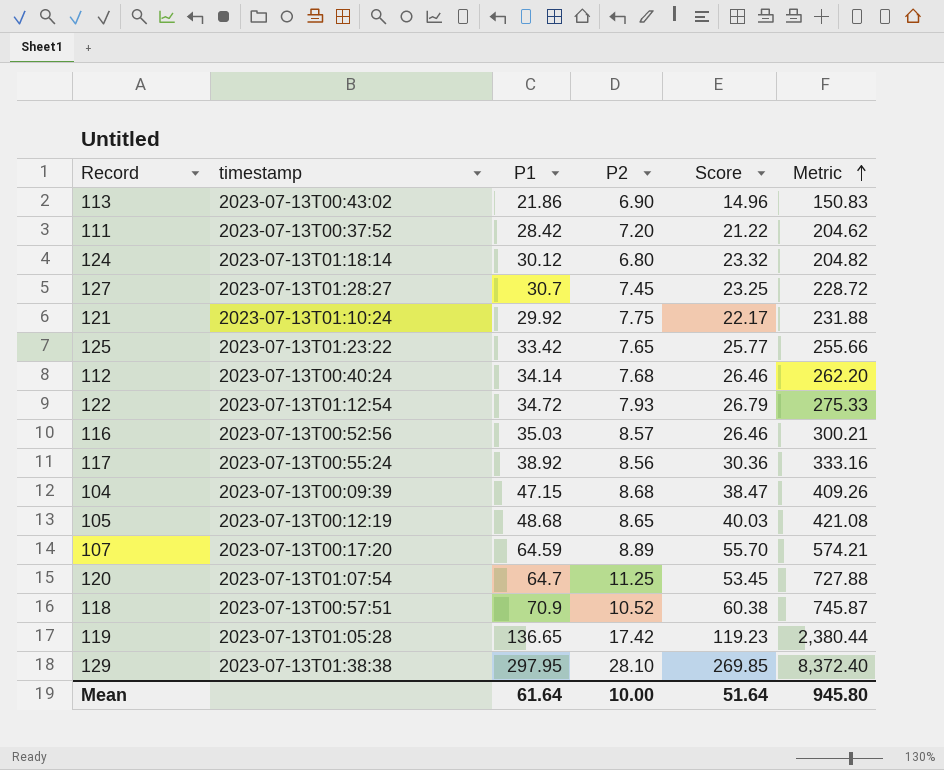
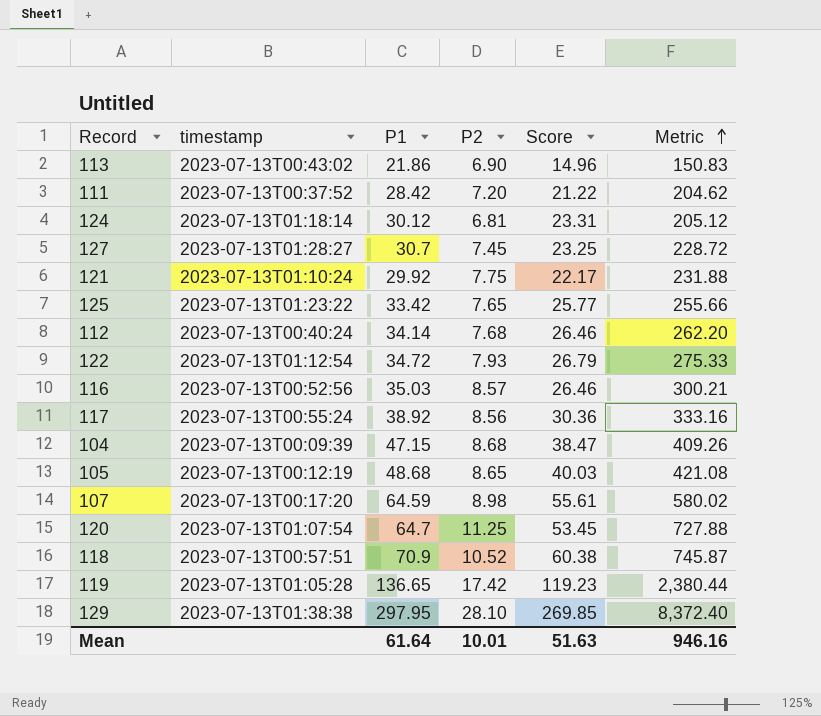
124 | P2: 6.80 -> 6.81
124 | Score: 23.32 -> 23.31
124 | Metric: 204.82 -> 205.12
107 | P2: 8.89 -> 8.98
107 | Score: 55.70 -> 55.61
107 | Metric: 574.21 -> 580.02
Mean | P2: 10.00 -> 10.01
Mean | Score: 51.64 -> 51.63
Mean | Metric: 945.80 -> 946.16

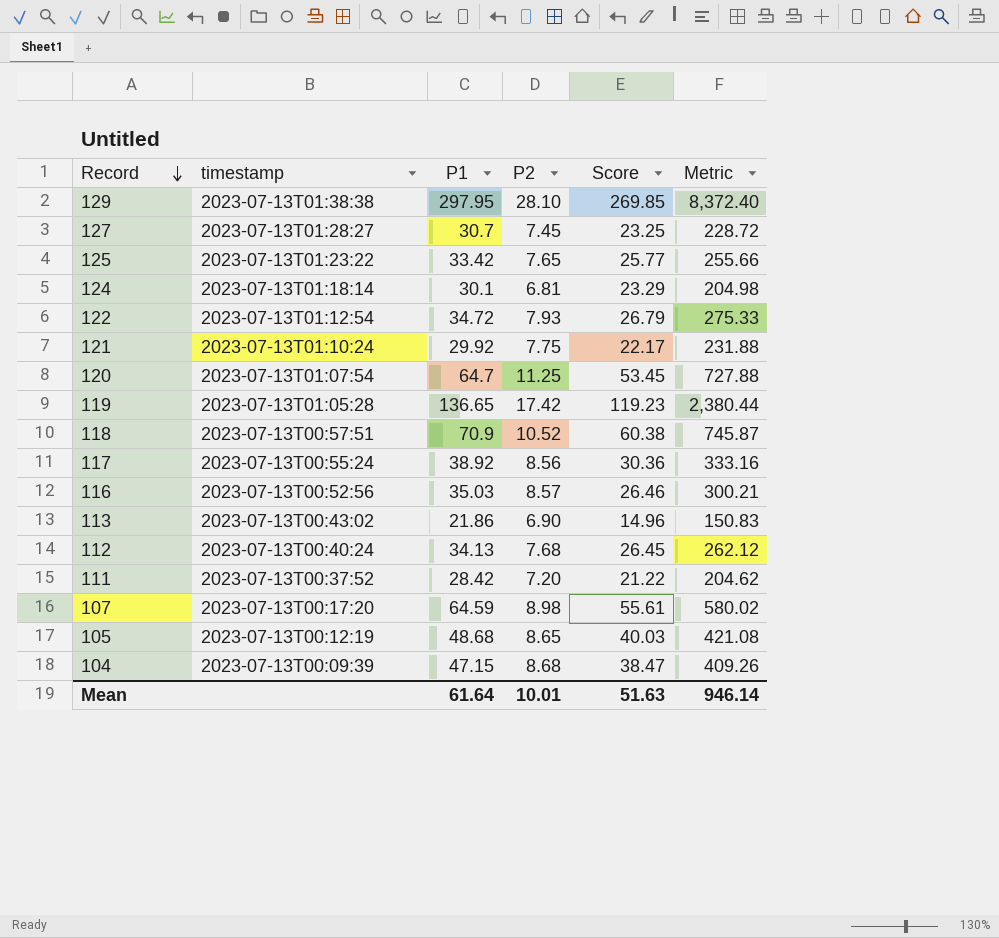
row order: Metric ascending -> Record descending
124 | P1: 30.12 -> 30.1
124 | Score: 23.31 -> 23.29
124 | Metric: 205.12 -> 204.98
112 | P1: 34.14 -> 34.13
112 | Score: 26.46 -> 26.45
112 | Metric: 262.20 -> 262.12
Mean | Metric: 946.16 -> 946.14

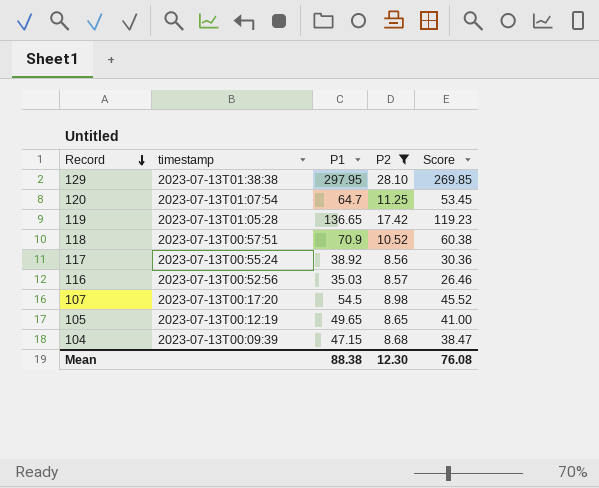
filter: none -> P2 >= 8.56
column Metric | formula: [P1] * [P2] -> none
107 | P1: 64.59 -> 54.5
107 | Score: 55.61 -> 45.52
105 | P1: 48.68 -> 49.65
105 | Score: 40.03 -> 41.00
Mean | P1: 61.64 -> 88.38
Mean | P2: 10.01 -> 12.30
Mean | Score: 51.63 -> 76.08

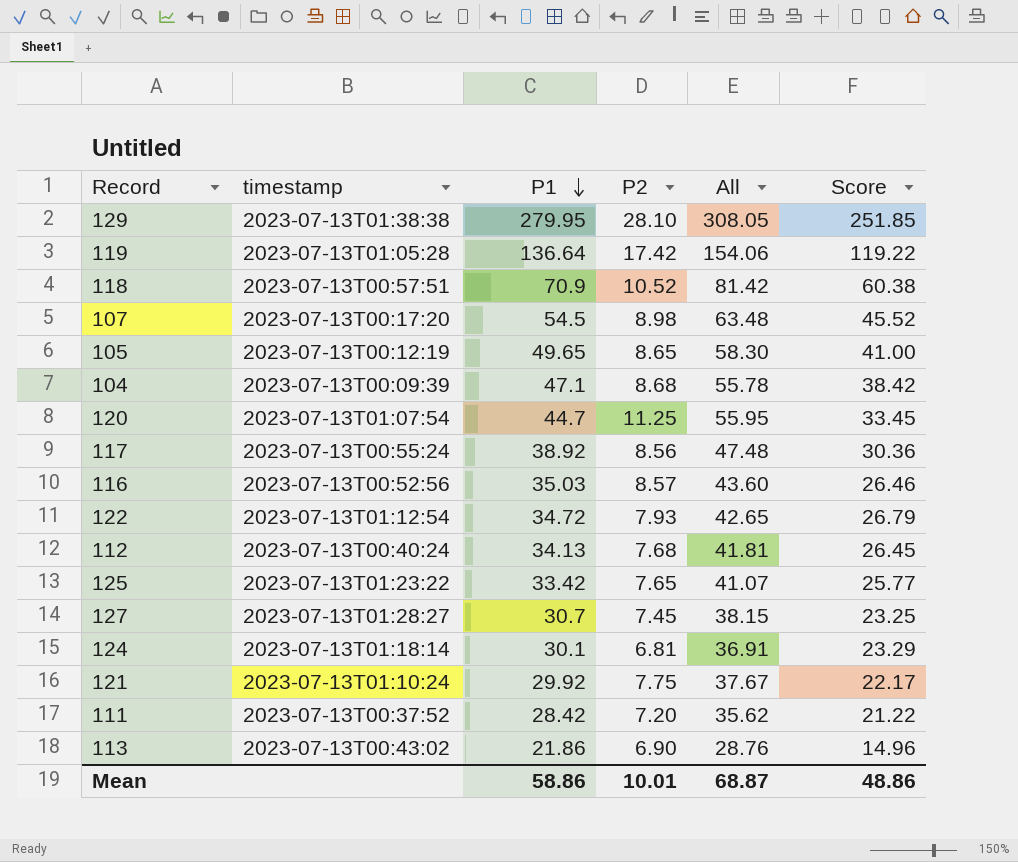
filter: P2 >= 8.56 -> none
row order: Record descending -> P1 descending
column All | formula: none -> [P1] + [P2]
129 | P1: 297.95 -> 279.95
129 | Score: 269.85 -> 251.85
119 | P1: 136.65 -> 136.64
119 | Score: 119.23 -> 119.22
104 | P1: 47.15 -> 47.1
104 | Score: 38.47 -> 38.42
120 | P1: 64.7 -> 44.7
120 | Score: 53.45 -> 33.45
Mean | P1: 88.38 -> 58.86
Mean | P2: 12.30 -> 10.01
Mean | Score: 76.08 -> 48.86

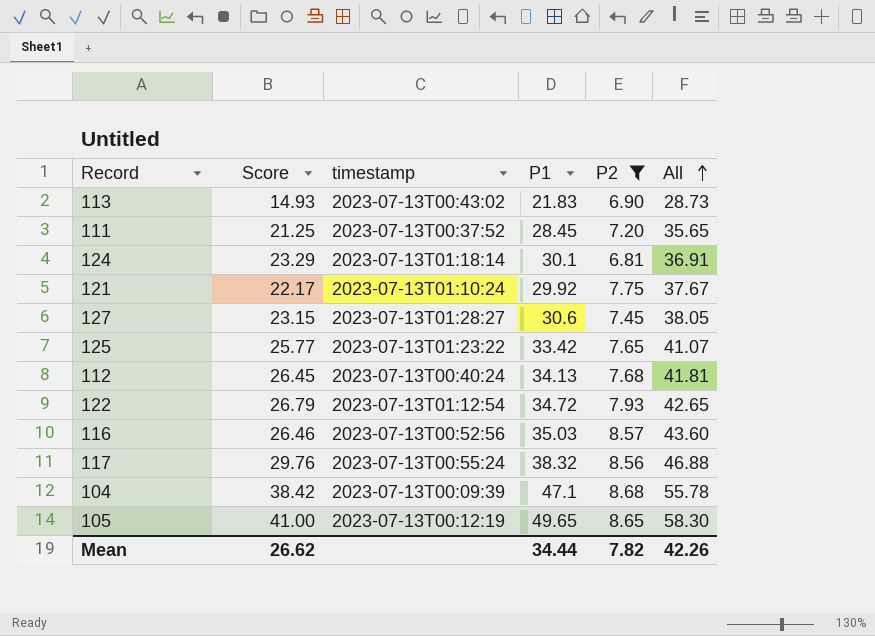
filter: none -> P2 <= 8.68
row order: P1 descending -> All ascending
column Score | position: 6 -> 2
113 | Score: 14.96 -> 14.93
113 | P1: 21.86 -> 21.83
113 | All: 28.76 -> 28.73
111 | Score: 21.22 -> 21.25
111 | P1: 28.42 -> 28.45
111 | All: 35.62 -> 35.65
127 | Score: 23.25 -> 23.15
127 | P1: 30.7 -> 30.6
127 | All: 38.15 -> 38.05
117 | Score: 30.36 -> 29.76
117 | P1: 38.92 -> 38.32
117 | All: 47.48 -> 46.88
Mean | Score: 48.86 -> 26.62
Mean | P1: 58.86 -> 34.44
Mean | P2: 10.01 -> 7.82
Mean | All: 68.87 -> 42.26

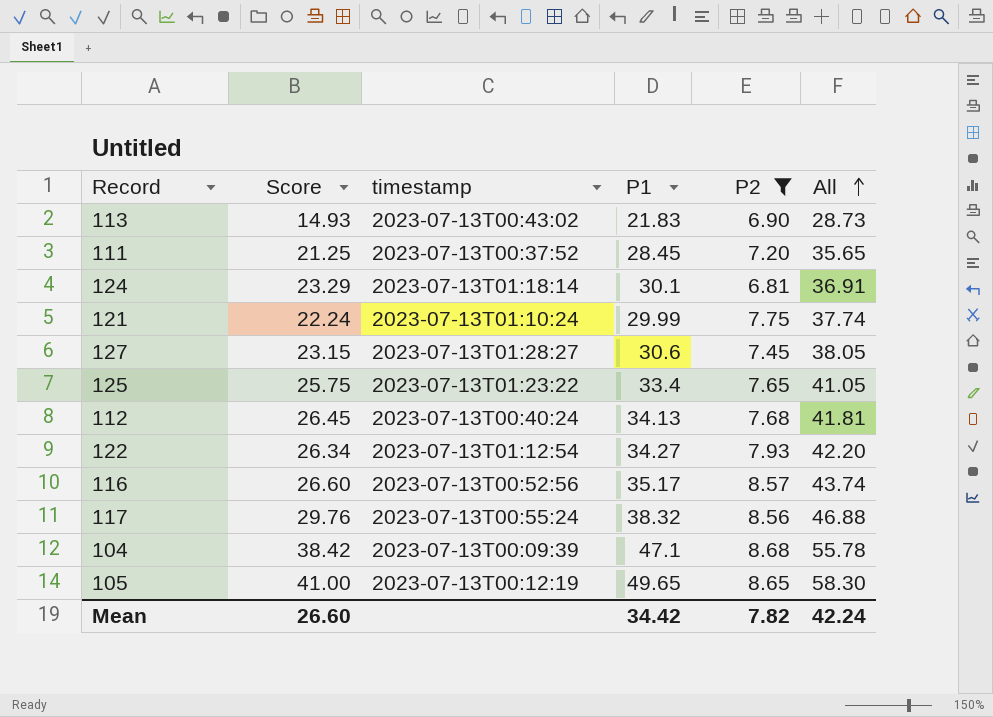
121 | Score: 22.17 -> 22.24
121 | P1: 29.92 -> 29.99
121 | All: 37.67 -> 37.74
125 | Score: 25.77 -> 25.75
125 | P1: 33.42 -> 33.4
125 | All: 41.07 -> 41.05
122 | Score: 26.79 -> 26.34
122 | P1: 34.72 -> 34.27
122 | All: 42.65 -> 42.20
116 | Score: 26.46 -> 26.60
116 | P1: 35.03 -> 35.17
116 | All: 43.60 -> 43.74
Mean | Score: 26.62 -> 26.60
Mean | P1: 34.44 -> 34.42
Mean | All: 42.26 -> 42.24

